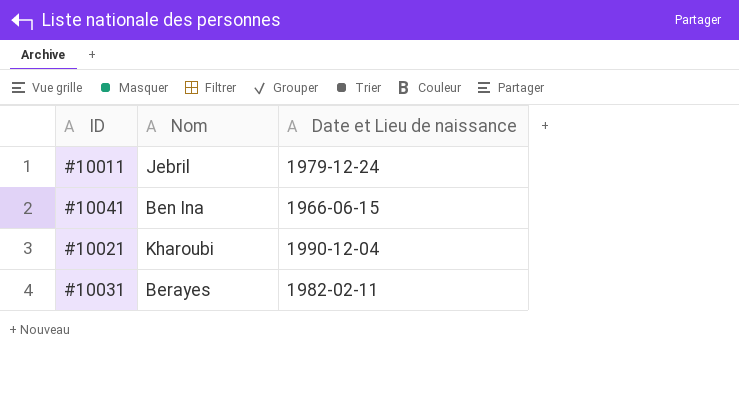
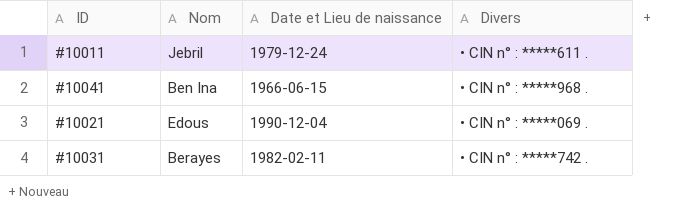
column Divers | position: none -> 4
#10021 | Nom: Kharoubi -> Edous

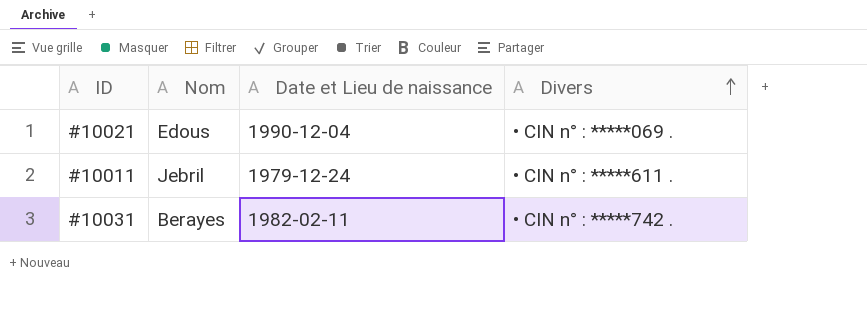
row order: none -> Divers ascending
row #10041: Ben Ina | 1966-06-15 | • CIN n° : *****968 . -> none

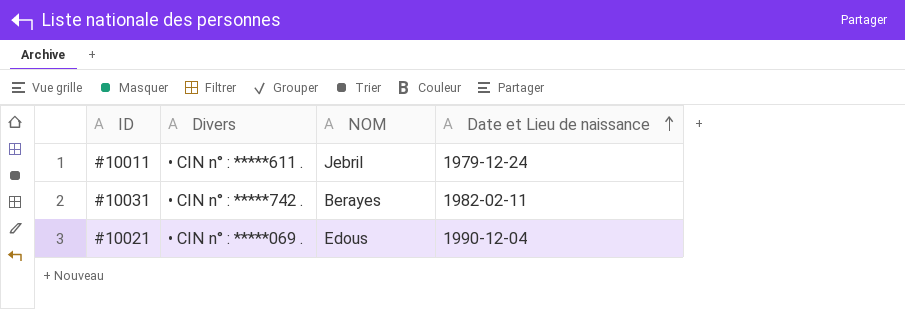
row order: Divers ascending -> Date et Lieu de naissance ascending
column Divers | position: 4 -> 2
column name: Nom -> NOM

